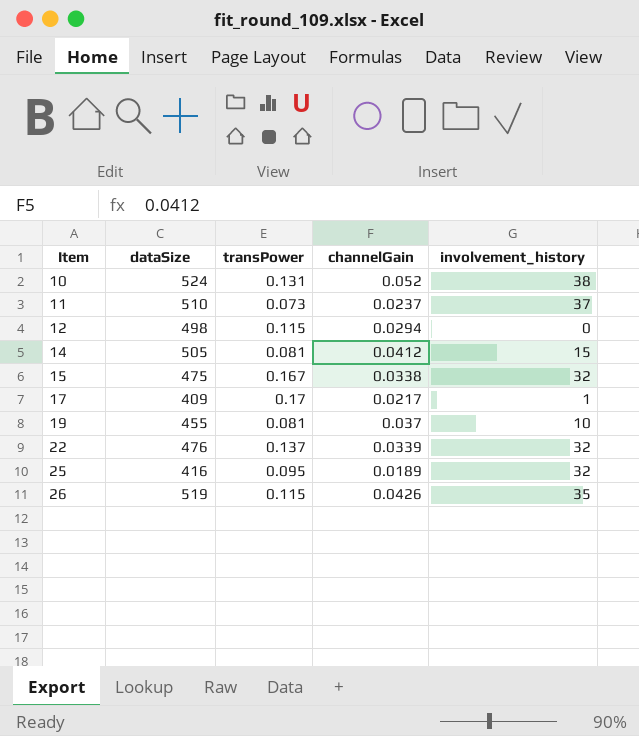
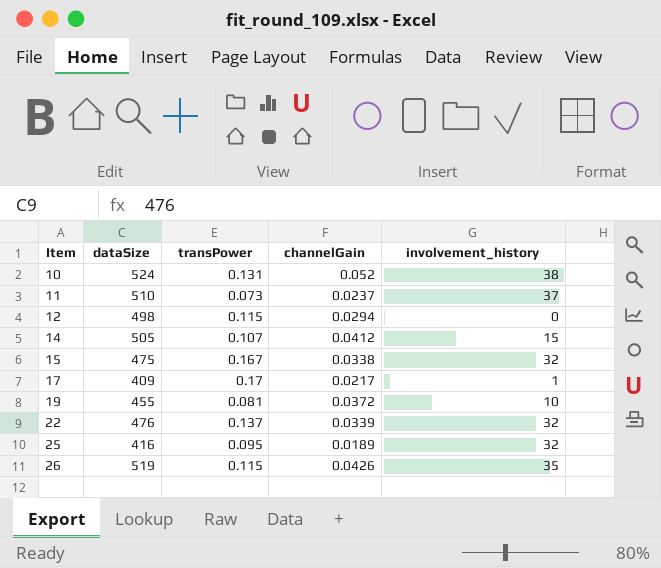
14 | transPower: 0.081 -> 0.107
19 | channelGain: 0.037 -> 0.0372

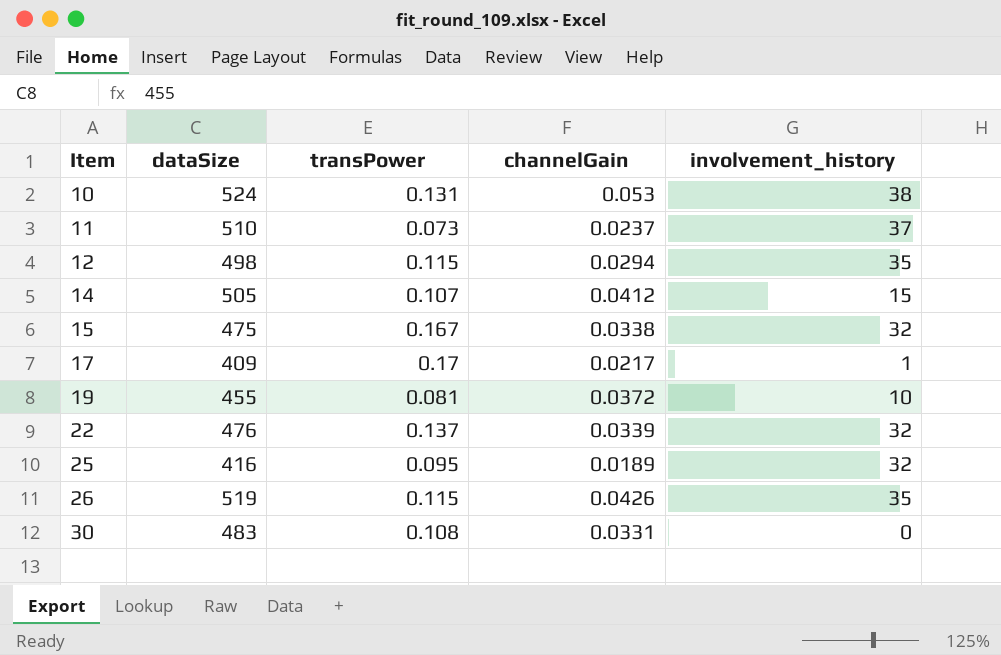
10 | channelGain: 0.052 -> 0.053
12 | involvement_history: 0 -> 35
row 30: none -> 483 | 0.108 | 0.0331 | 0

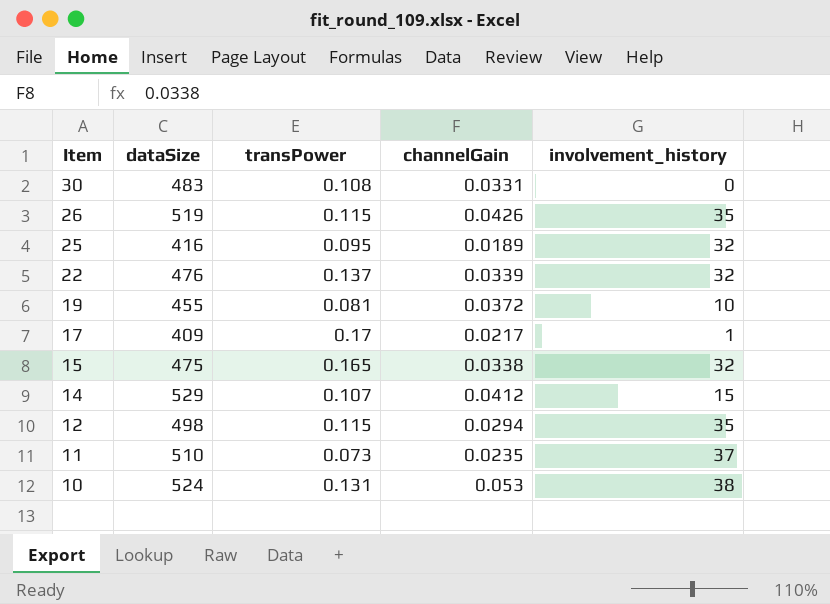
row order: Item ascending -> Item descending
15 | transPower: 0.167 -> 0.165
14 | dataSize: 505 -> 529
11 | channelGain: 0.0237 -> 0.0235

